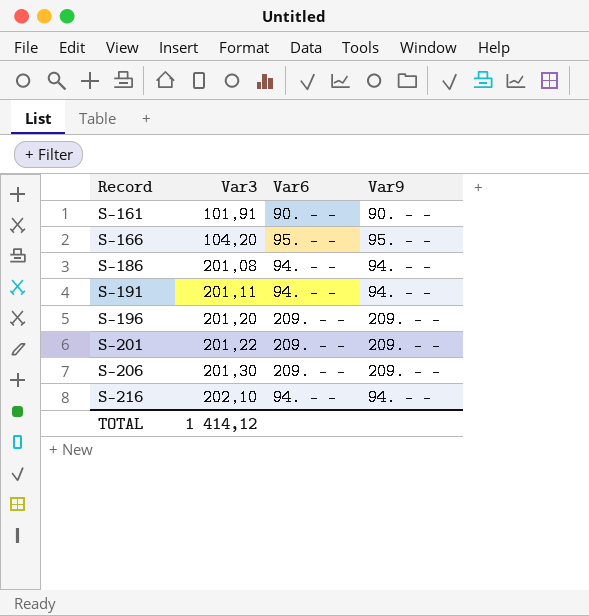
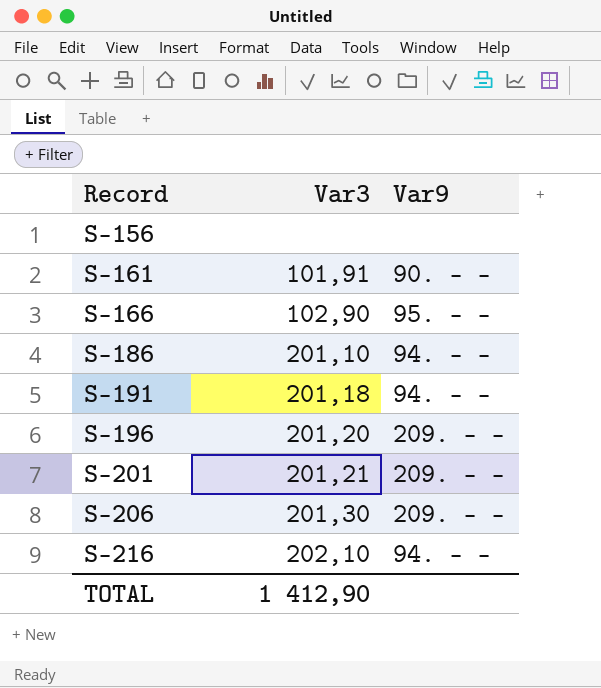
column Var6 | position: 3 -> none
row S-156: none -> none | none
S-166 | Var3: 104,20 -> 102,90
S-186 | Var3: 201,08 -> 201,10
S-191 | Var3: 201,11 -> 201,18
S-201 | Var3: 201,22 -> 201,21
TOTAL | Var3: 1 414,12 -> 1 412,90

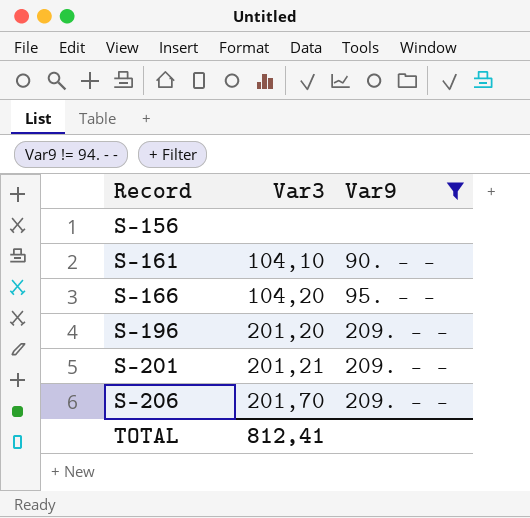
filter: none -> Var9 != 94. - -
S-161 | Var3: 101,91 -> 104,10
S-166 | Var3: 102,90 -> 104,20
S-206 | Var3: 201,30 -> 201,70
TOTAL | Var3: 1 412,90 -> 812,41

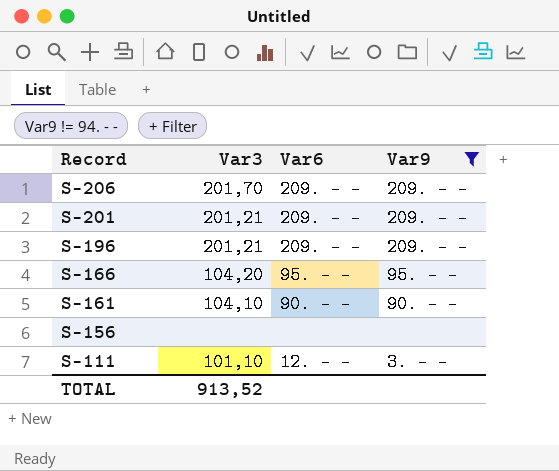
row order: Record ascending -> Record descending
column Var6 | position: none -> 3
S-196 | Var3: 201,20 -> 201,21
row S-111: none -> 101,10 | 12. - - | 3. - -
TOTAL | Var3: 812,41 -> 913,52

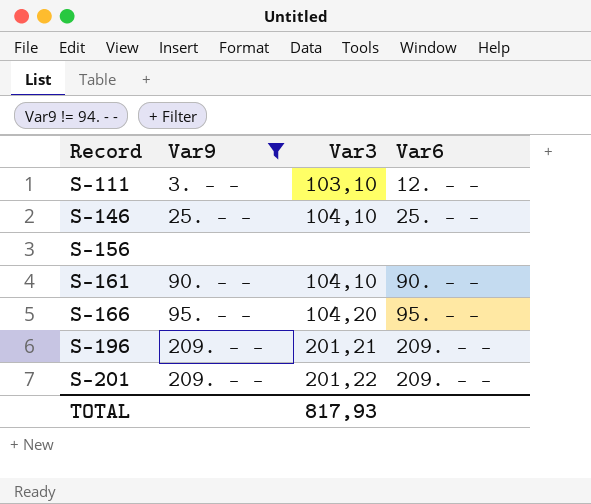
row order: Record descending -> Record ascending
column Var9 | position: 4 -> 2
row S-206: 201,70 | 209. - - | 209. - - -> none
S-111 | Var3: 101,10 -> 103,10
row S-146: none -> 25. - - | 104,10 | 25. - -
S-201 | Var3: 201,21 -> 201,22
TOTAL | Var3: 913,52 -> 817,93

